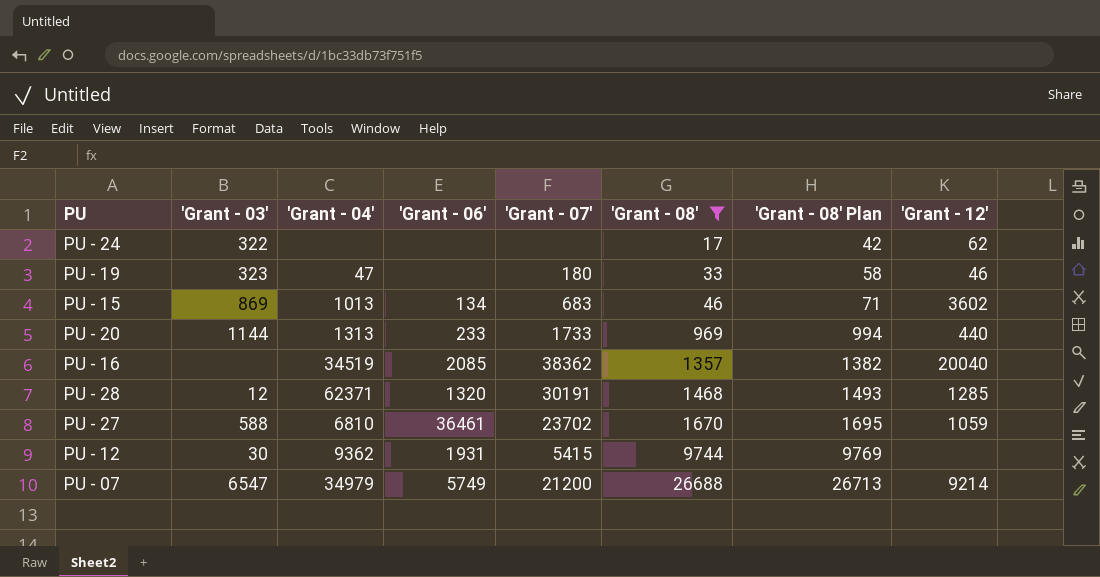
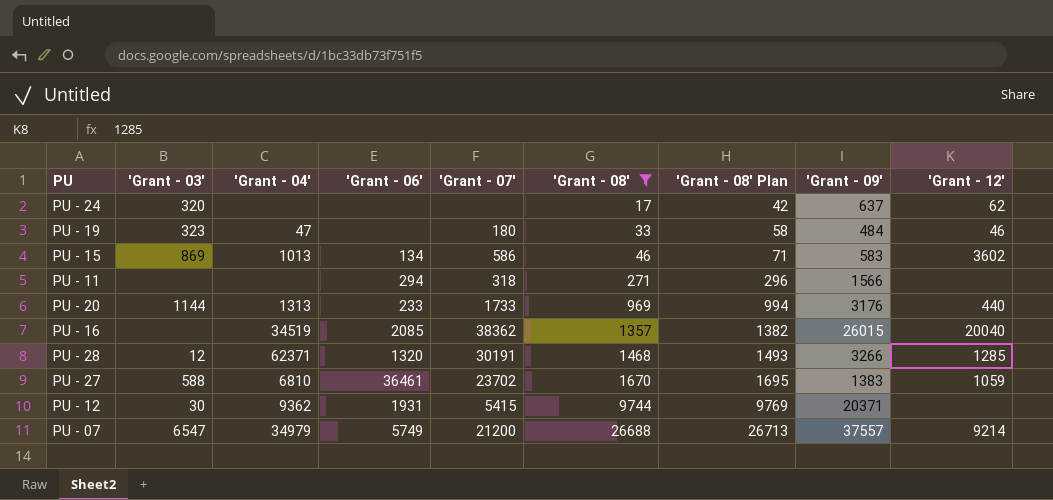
column 'Grant - 09' | position: none -> 8
PU - 24 | 'Grant - 03': 322 -> 320
PU - 15 | 'Grant - 07': 683 -> 586
row PU - 11: none -> none | none | 294 | 318 | 271 | 296 | 1566 | none

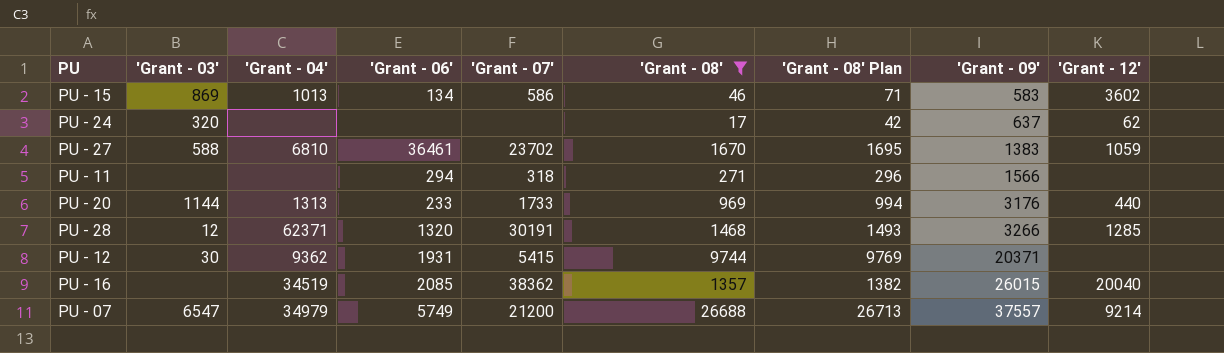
row order: 'Grant - 08' ascending -> 'Grant - 09' ascending
row PU - 19: 323 | 47 | none | 180 | 33 | 58 | 484 | 46 -> none

